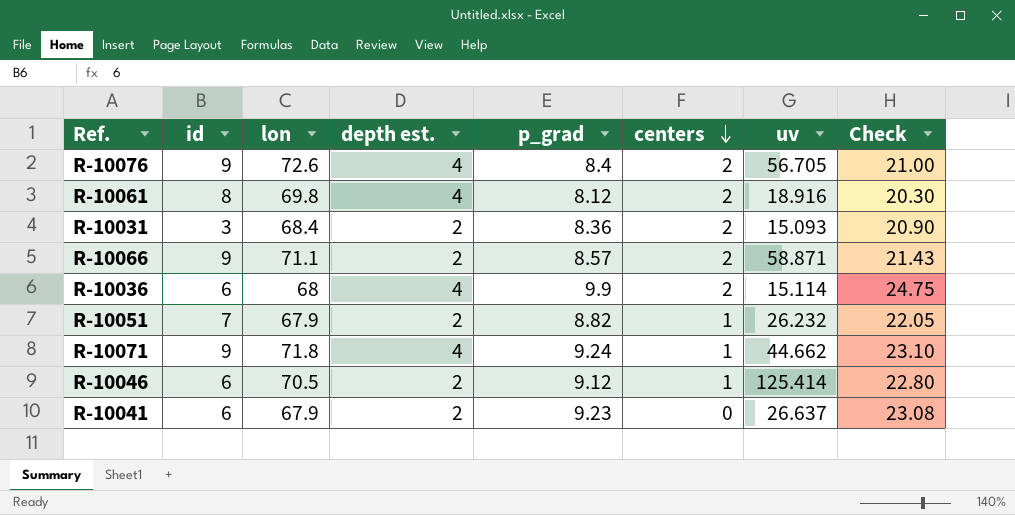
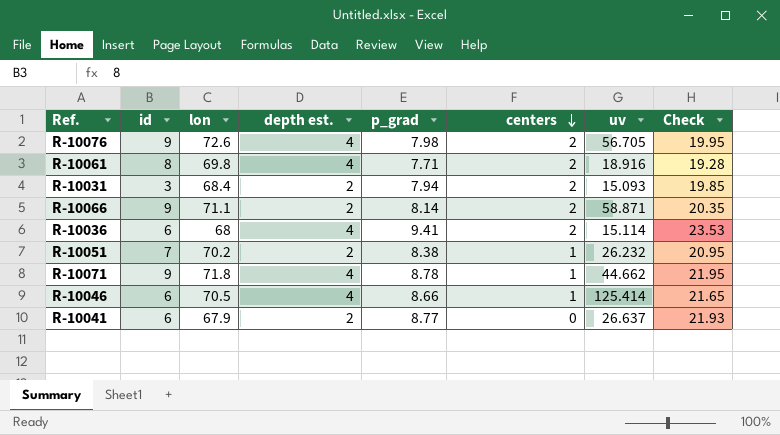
R-10076 | p_grad: 8.4 -> 7.98
R-10076 | Check: 21.00 -> 19.95
R-10061 | p_grad: 8.12 -> 7.71
R-10061 | Check: 20.30 -> 19.28
R-10031 | p_grad: 8.36 -> 7.94
R-10031 | Check: 20.90 -> 19.85
R-10066 | p_grad: 8.57 -> 8.14
R-10066 | Check: 21.43 -> 20.35
R-10036 | p_grad: 9.9 -> 9.41
R-10036 | Check: 24.75 -> 23.53
R-10051 | lon: 67.9 -> 70.2
R-10051 | p_grad: 8.82 -> 8.38
R-10051 | Check: 22.05 -> 20.95
R-10071 | p_grad: 9.24 -> 8.78
R-10071 | Check: 23.10 -> 21.95
R-10046 | depth est.: 2 -> 4
R-10046 | p_grad: 9.12 -> 8.66
R-10046 | Check: 22.80 -> 21.65
R-10041 | p_grad: 9.23 -> 8.77
R-10041 | Check: 23.08 -> 21.93

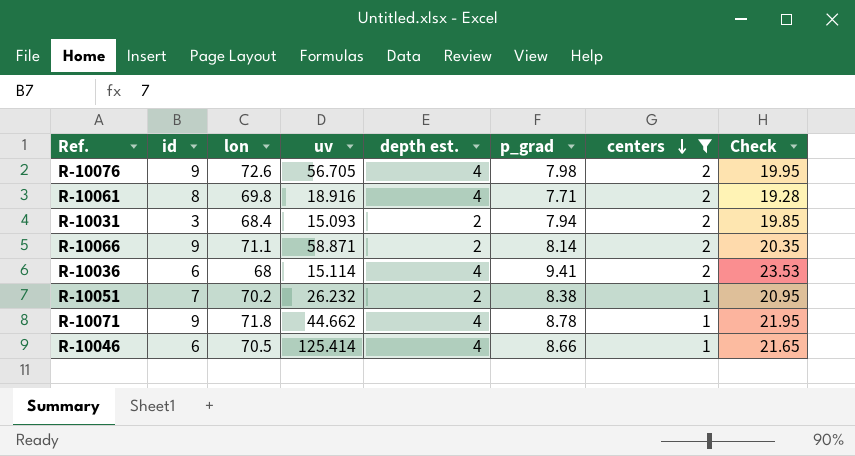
filter: none -> centers != 0
column uv | position: 7 -> 4

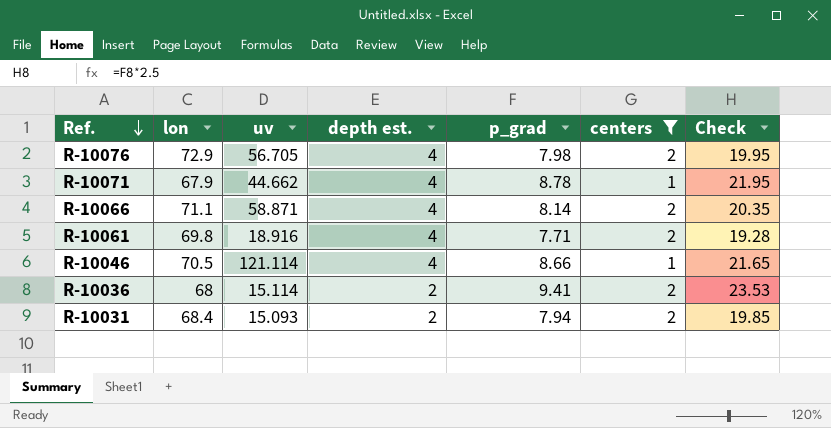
row order: centers descending -> Ref. descending
column id | position: 2 -> none
row R-10051: 7 | 70.2 | 26.232 | 2 | 8.38 | 1 | 20.95 -> none
R-10076 | lon: 72.6 -> 72.9
R-10071 | lon: 71.8 -> 67.9
R-10066 | depth est.: 2 -> 4
R-10046 | uv: 125.414 -> 121.114
R-10036 | depth est.: 4 -> 2

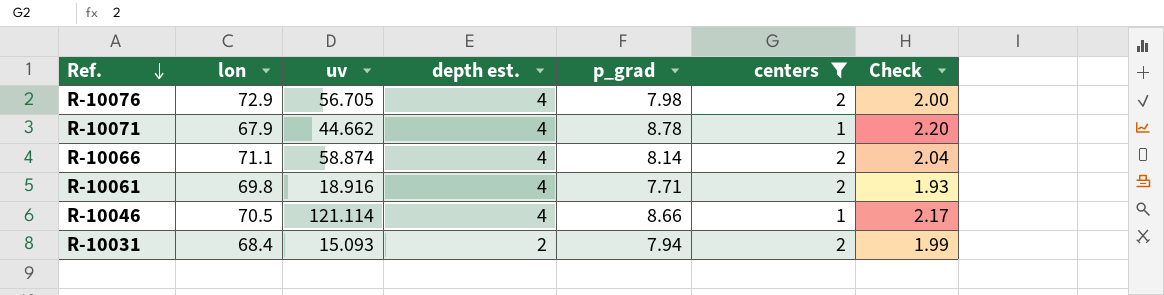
column Check | formula: [p_grad] * 2.5 -> [p_grad] * 0.25
row R-10036: 68 | 15.114 | 2 | 9.41 | 2 | 23.53 -> none
R-10066 | uv: 58.871 -> 58.874

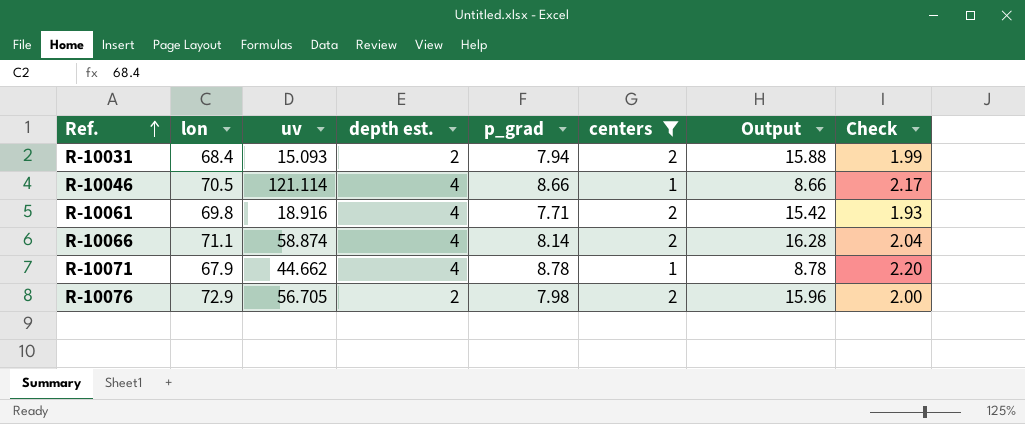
row order: Ref. descending -> Ref. ascending
column Output | formula: none -> [p_grad] * [centers]
R-10076 | depth est.: 4 -> 2

